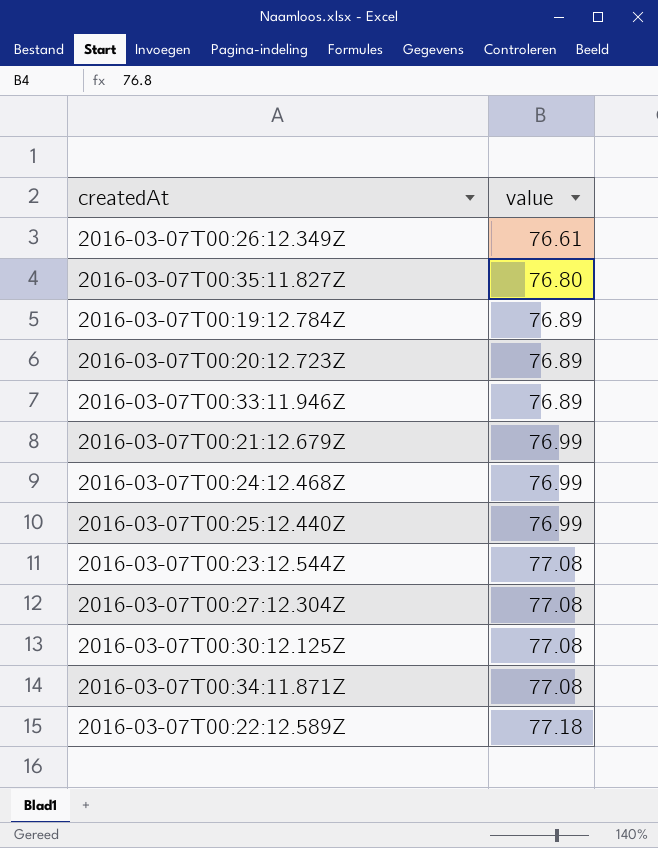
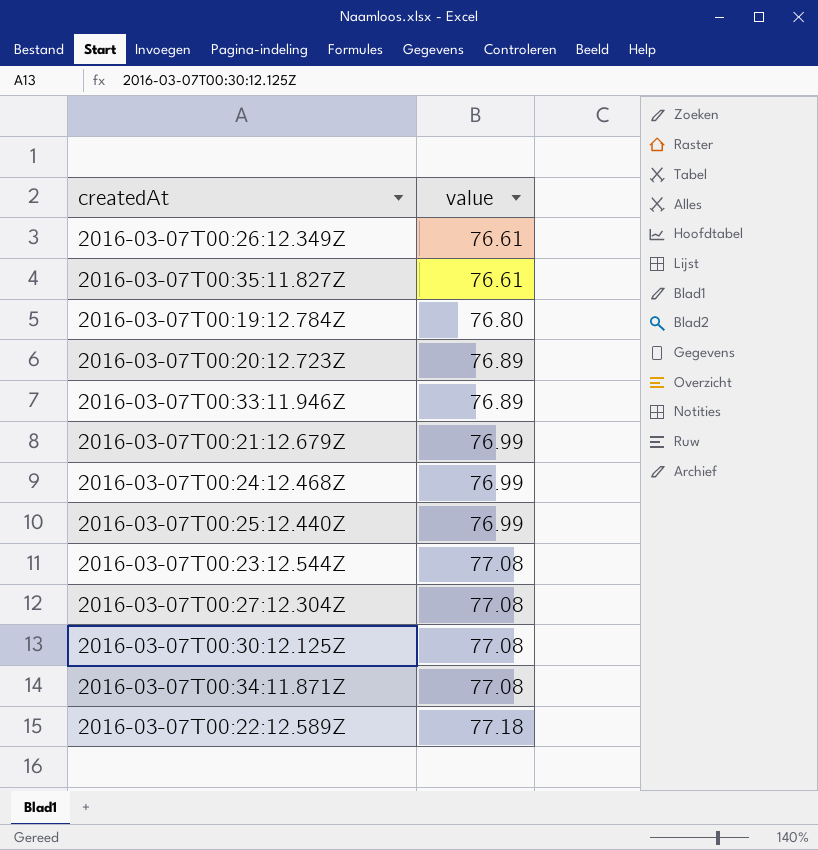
2016-03-07T00:35:11.827Z | value: 76.80 -> 76.61
2016-03-07T00:19:12.784Z | value: 76.89 -> 76.80

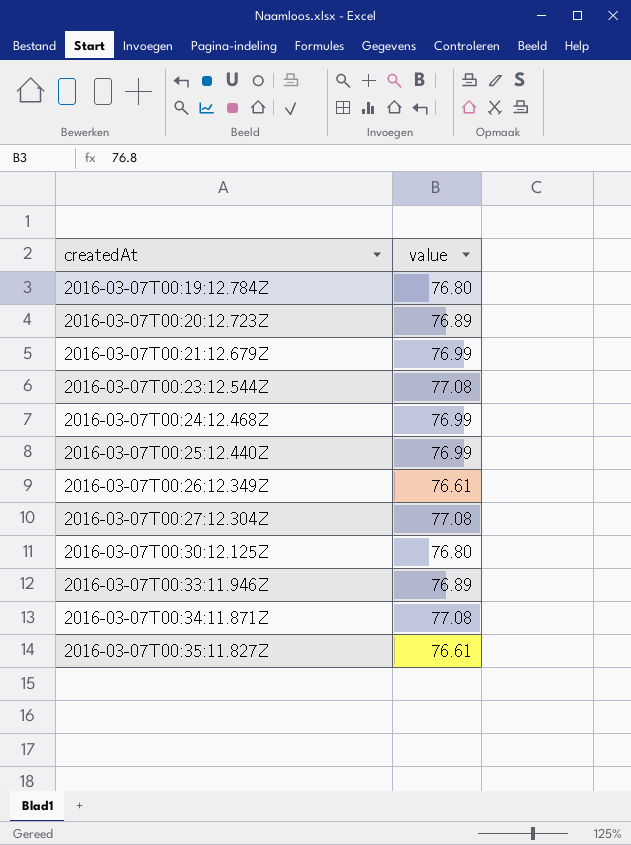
row order: value ascending -> createdAt ascending
row 2016-03-07T00:22:12.589Z: 77.18 -> none
2016-03-07T00:30:12.125Z | value: 77.08 -> 76.80

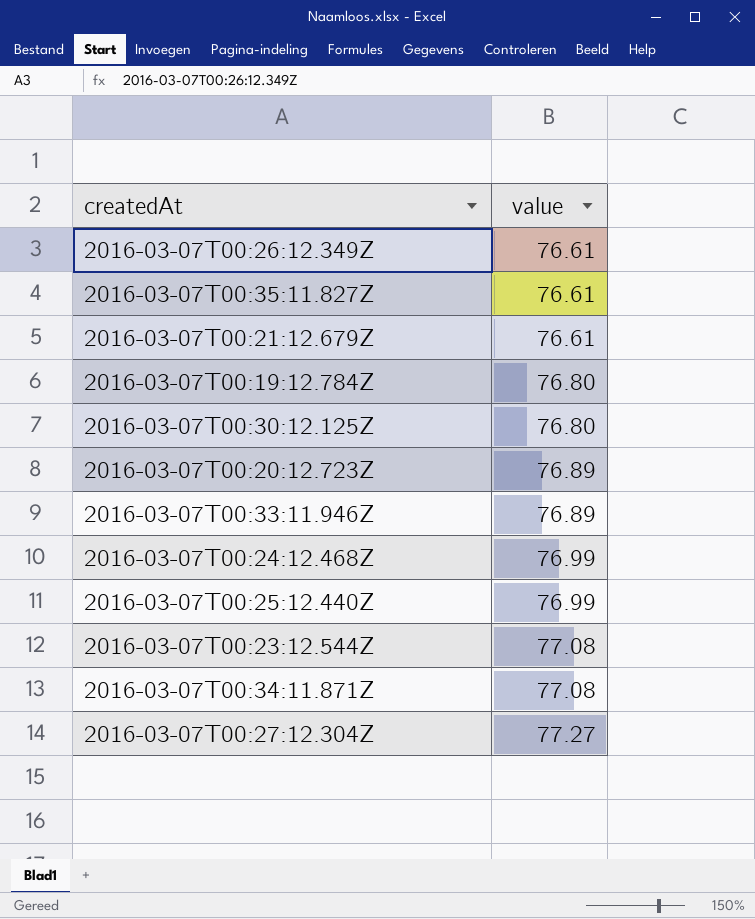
row order: createdAt ascending -> value ascending
2016-03-07T00:21:12.679Z | value: 76.99 -> 76.61
2016-03-07T00:27:12.304Z | value: 77.08 -> 77.27

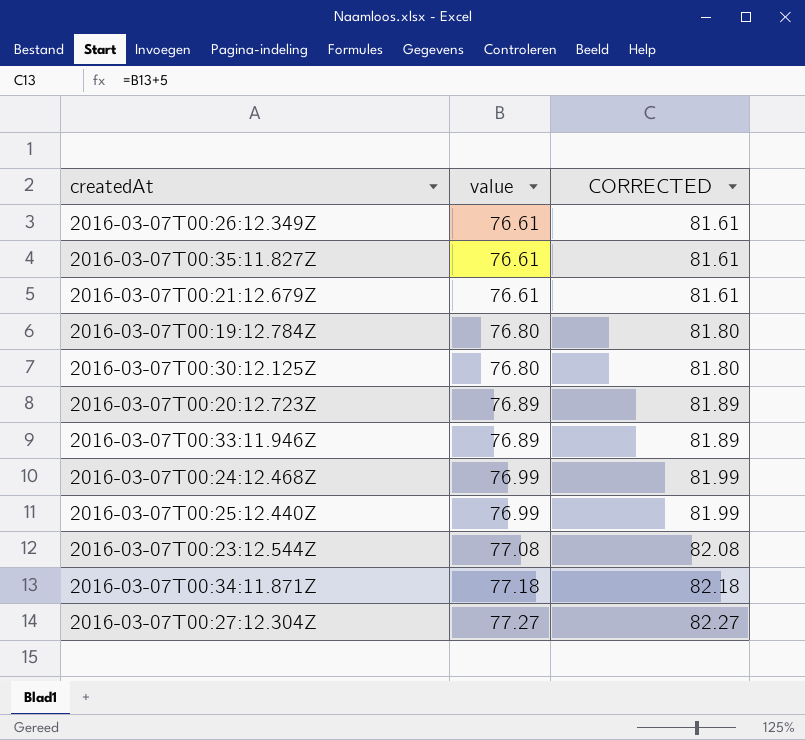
column CORRECTED | formula: none -> [value] + 5
2016-03-07T00:34:11.871Z | value: 77.08 -> 77.18

